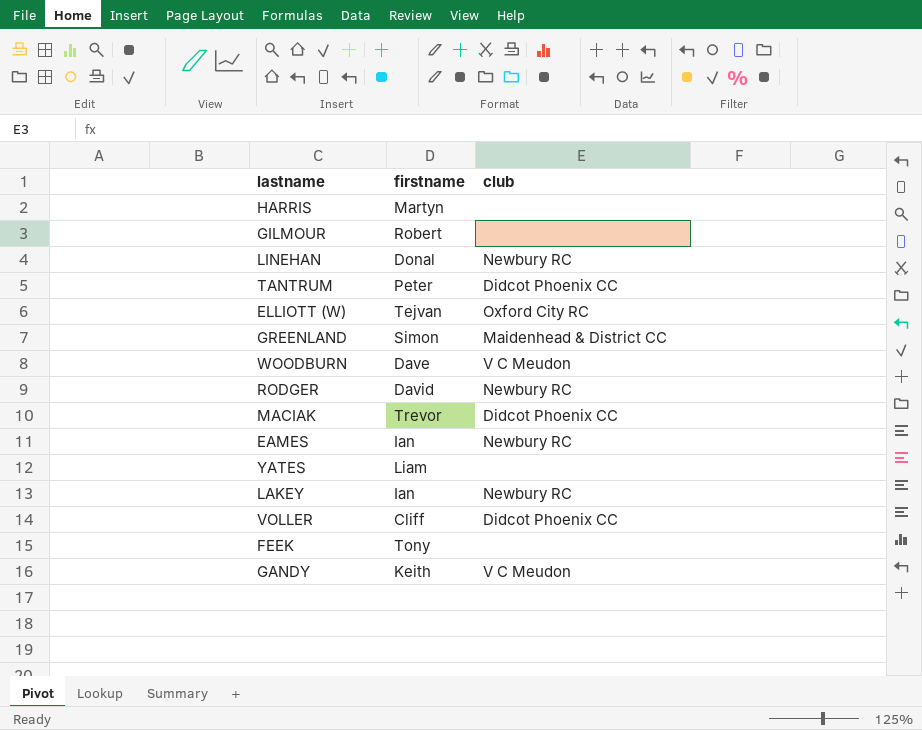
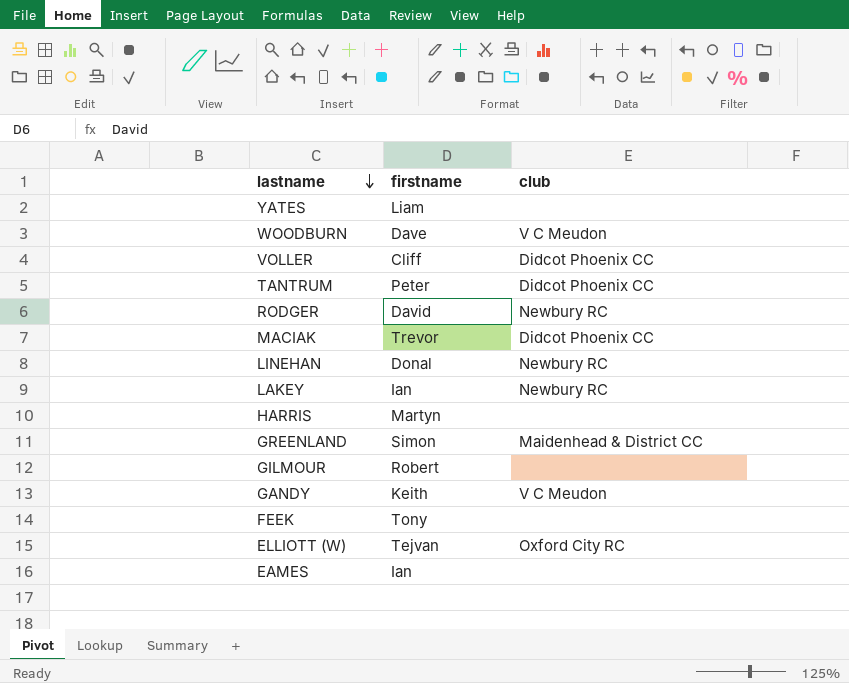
row order: none -> lastname descending
EAMES | club: Newbury RC -> none

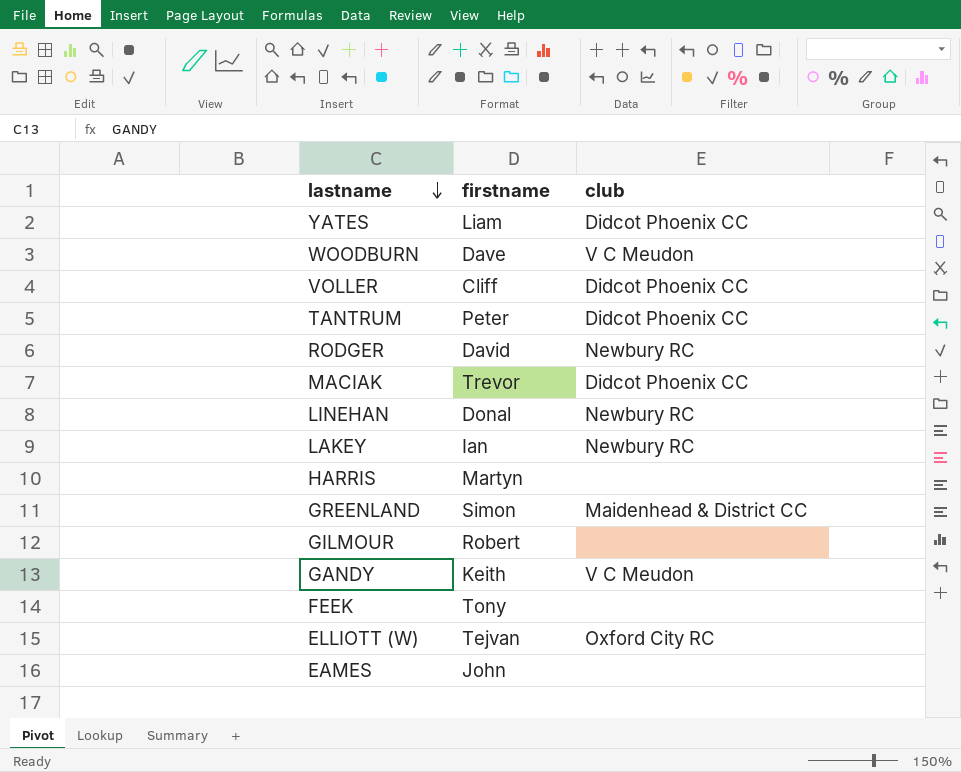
YATES | club: none -> Didcot Phoenix CC
EAMES | firstname: Ian -> John

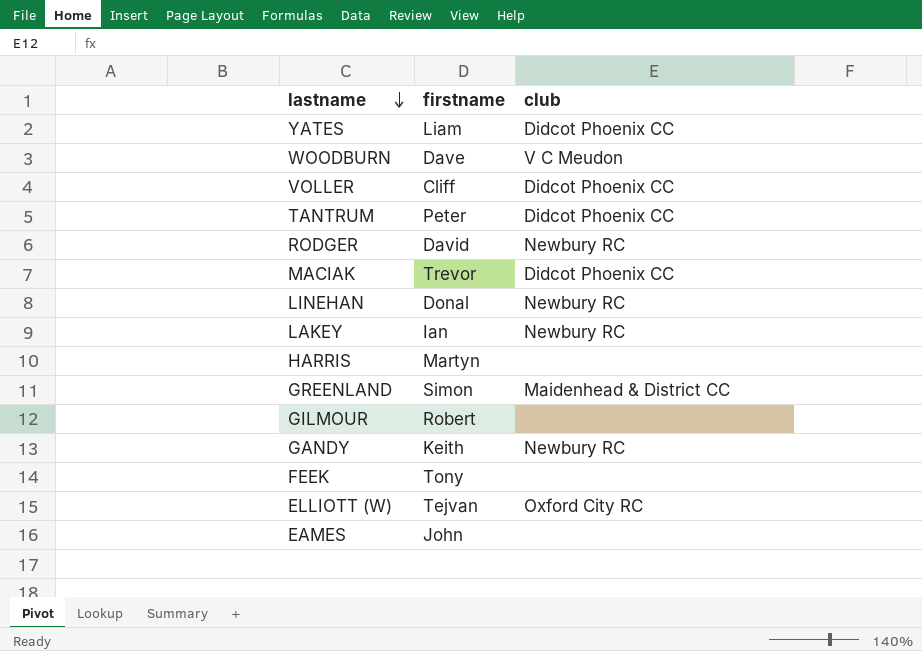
GANDY | club: V C Meudon -> Newbury RC

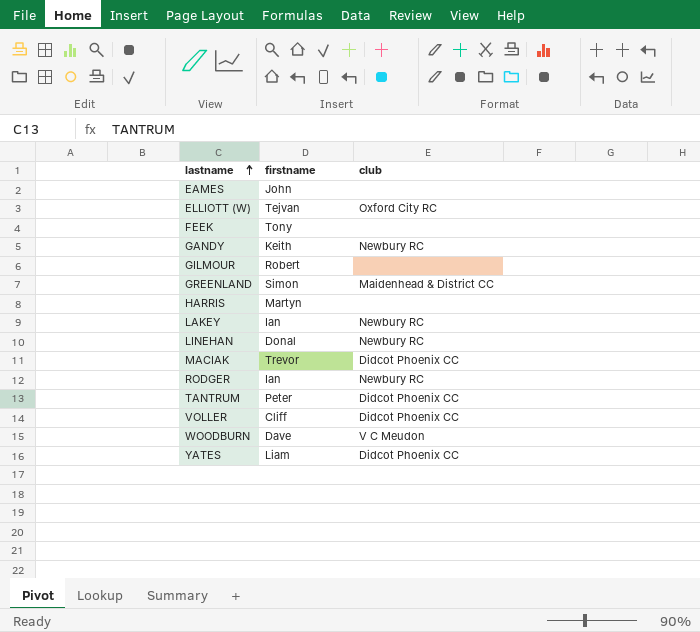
row order: lastname descending -> lastname ascending
RODGER | firstname: David -> Ian

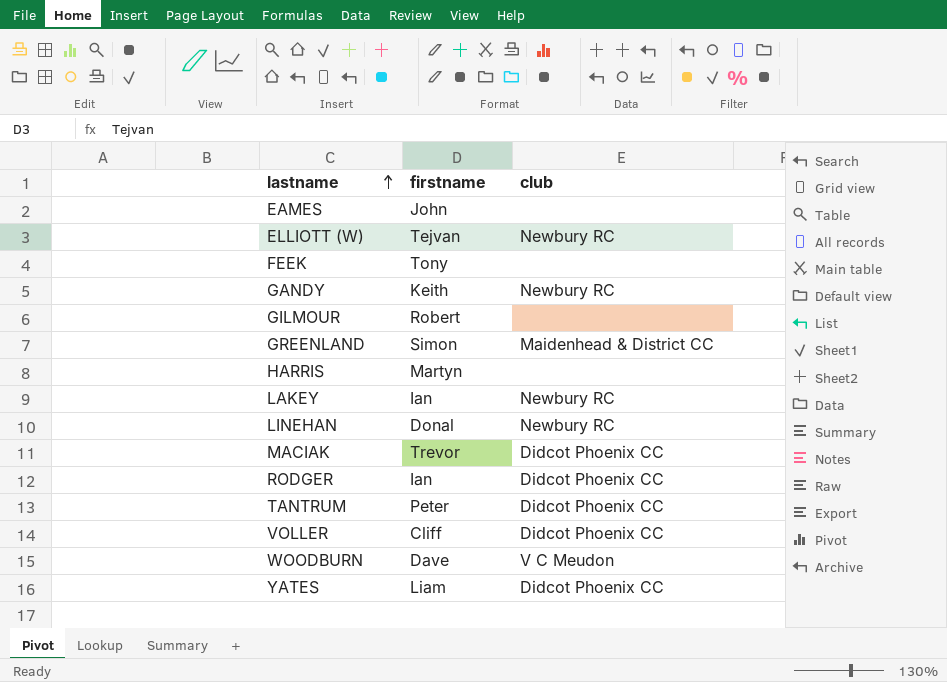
ELLIOTT (W) | club: Oxford City RC -> Newbury RC
RODGER | club: Newbury RC -> Didcot Phoenix CC

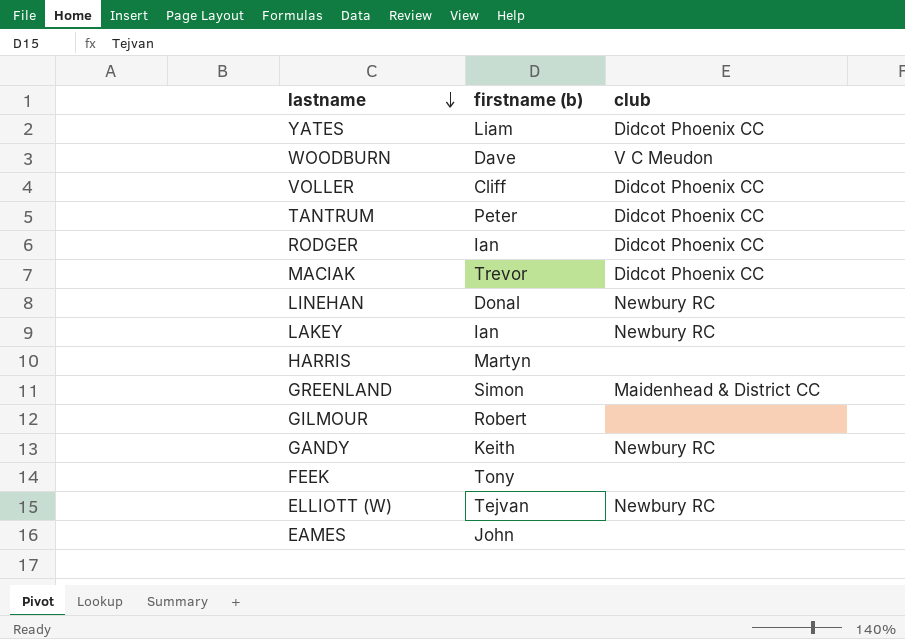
row order: lastname ascending -> lastname descending
column name: firstname -> firstname (b)

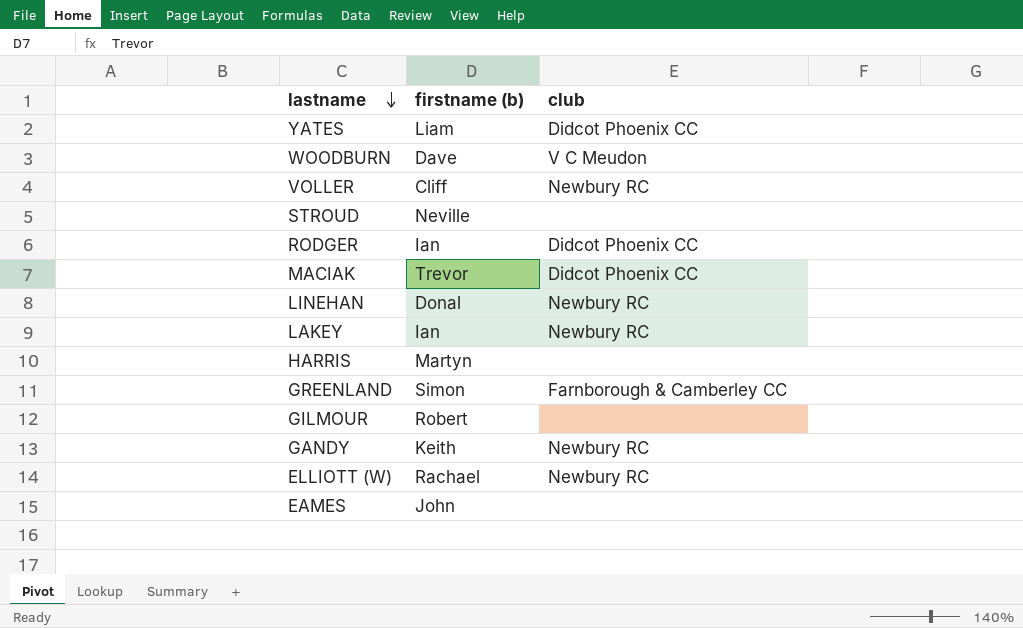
row TANTRUM: Peter | Didcot Phoenix CC -> none
row FEEK: Tony | none -> none
VOLLER | club: Didcot Phoenix CC -> Newbury RC
row STROUD: none -> Neville | none
GREENLAND | club: Maidenhead & District CC -> Farnborough & Camberley CC
ELLIOTT (W) | firstname (b): Tejvan -> Rachael

